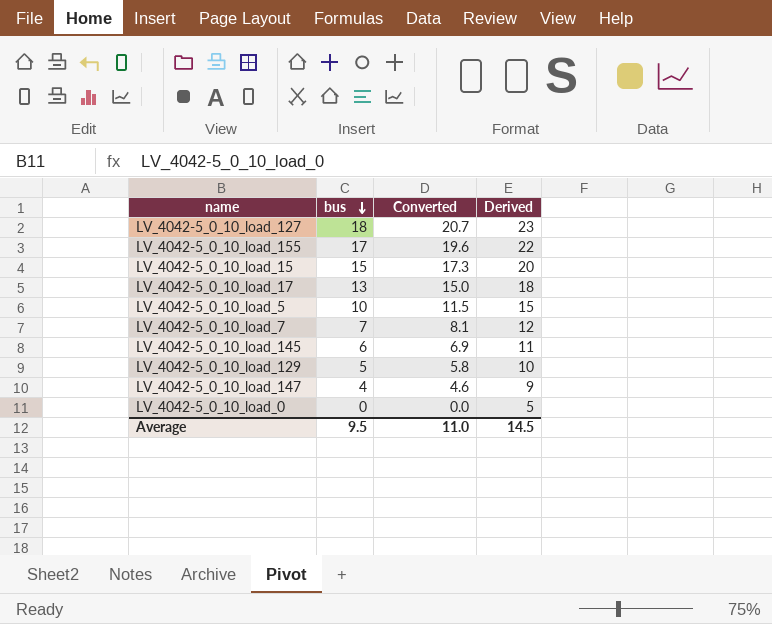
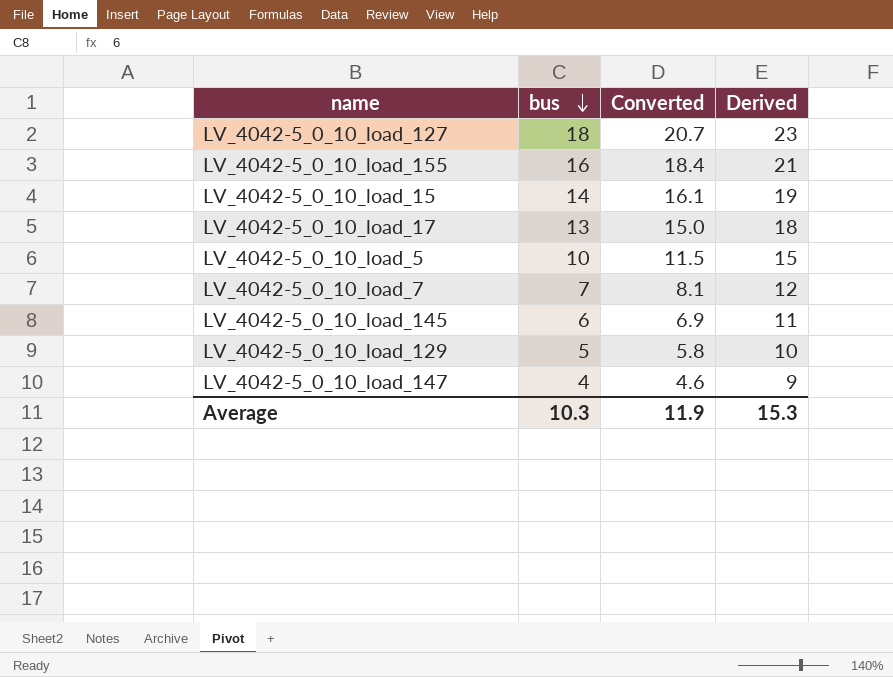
row LV_4042-5_0_10_load_0: 0 | 0.0 | 5 -> none
LV_4042-5_0_10_load_155 | bus: 17 -> 16
LV_4042-5_0_10_load_155 | Converted: 19.6 -> 18.4
LV_4042-5_0_10_load_155 | Derived: 22 -> 21
LV_4042-5_0_10_load_15 | bus: 15 -> 14
LV_4042-5_0_10_load_15 | Converted: 17.3 -> 16.1
LV_4042-5_0_10_load_15 | Derived: 20 -> 19
Average | bus: 9.5 -> 10.3
Average | Converted: 11.0 -> 11.9
Average | Derived: 14.5 -> 15.3

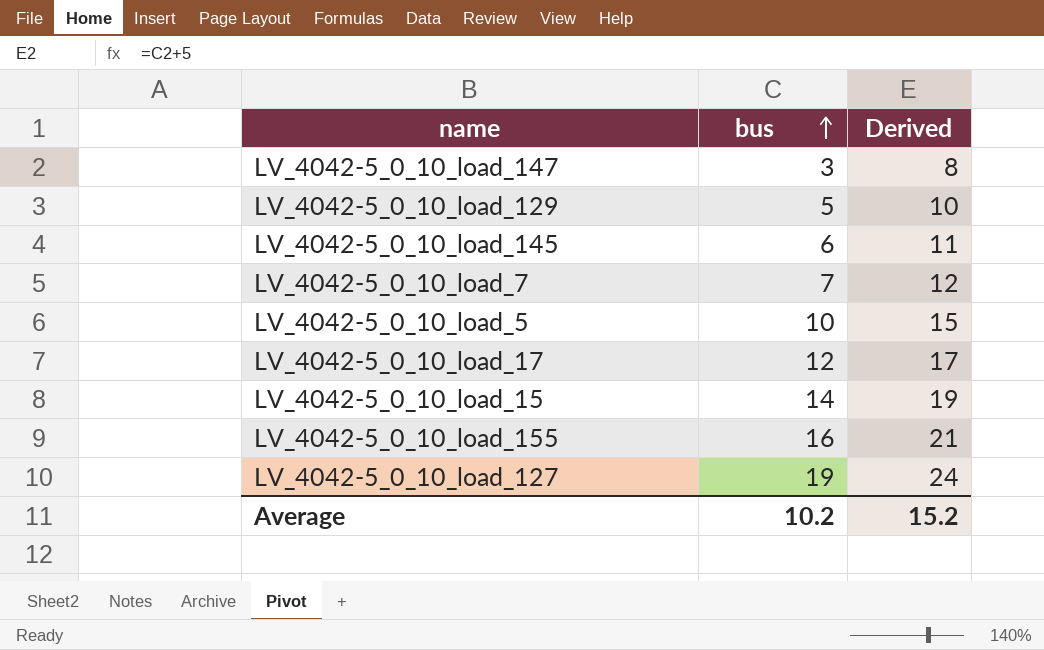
row order: bus descending -> bus ascending
column Converted | formula: [bus] * 1.15 -> none
LV_4042-5_0_10_load_147 | bus: 4 -> 3
LV_4042-5_0_10_load_147 | Derived: 9 -> 8
LV_4042-5_0_10_load_17 | bus: 13 -> 12
LV_4042-5_0_10_load_17 | Derived: 18 -> 17
LV_4042-5_0_10_load_127 | bus: 18 -> 19
LV_4042-5_0_10_load_127 | Derived: 23 -> 24
Average | bus: 10.3 -> 10.2
Average | Derived: 15.3 -> 15.2

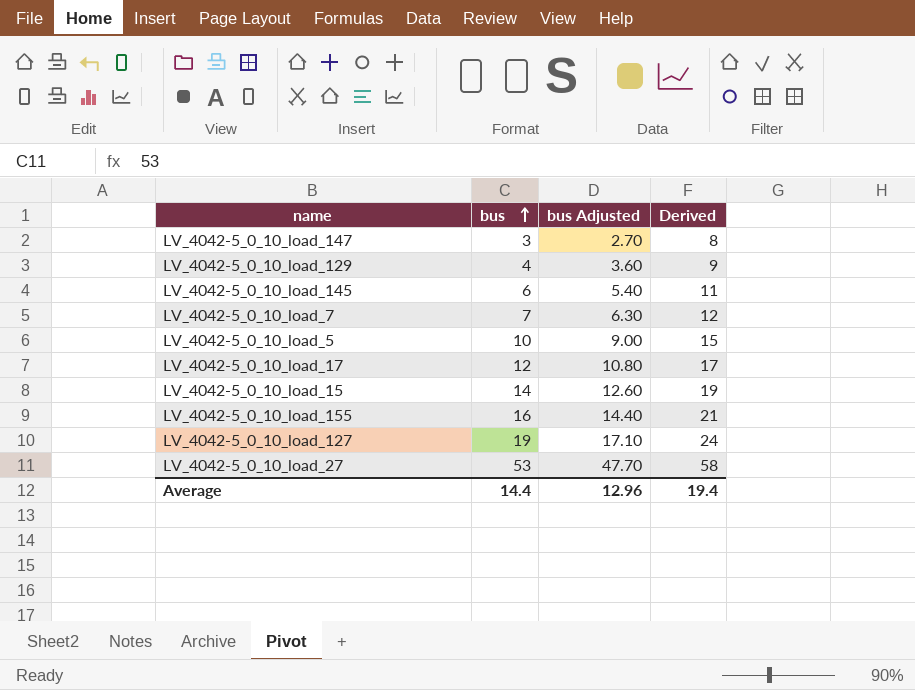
column bus Adjusted | formula: none -> [bus] * 0.9
LV_4042-5_0_10_load_129 | bus: 5 -> 4
LV_4042-5_0_10_load_129 | Derived: 10 -> 9
row LV_4042-5_0_10_load_27: none -> 53 | 47.70 | 58
Average | bus: 10.2 -> 14.4
Average | Derived: 15.2 -> 19.4

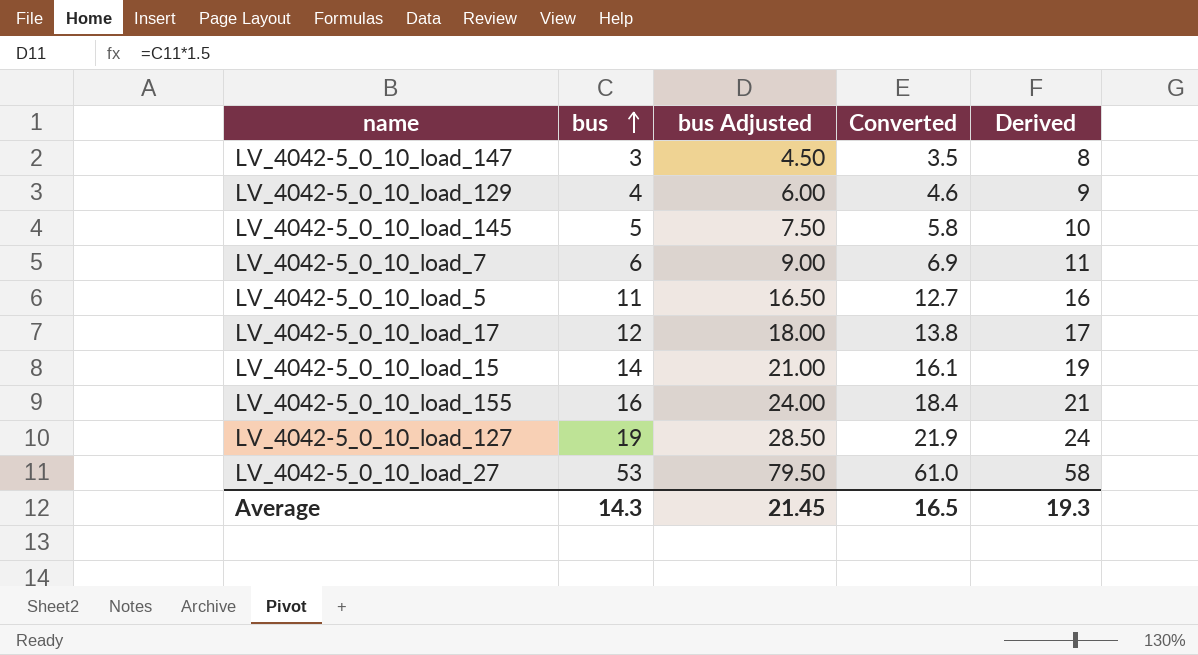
column bus Adjusted | formula: [bus] * 0.9 -> [bus] * 1.5
column Converted | formula: none -> [bus] * 1.15
LV_4042-5_0_10_load_145 | bus: 6 -> 5
LV_4042-5_0_10_load_145 | Derived: 11 -> 10
LV_4042-5_0_10_load_7 | bus: 7 -> 6
LV_4042-5_0_10_load_7 | Derived: 12 -> 11
LV_4042-5_0_10_load_5 | bus: 10 -> 11
LV_4042-5_0_10_load_5 | Derived: 15 -> 16
Average | bus: 14.4 -> 14.3
Average | bus Adjusted: 12.96 -> 21.45
Average | Derived: 19.4 -> 19.3

